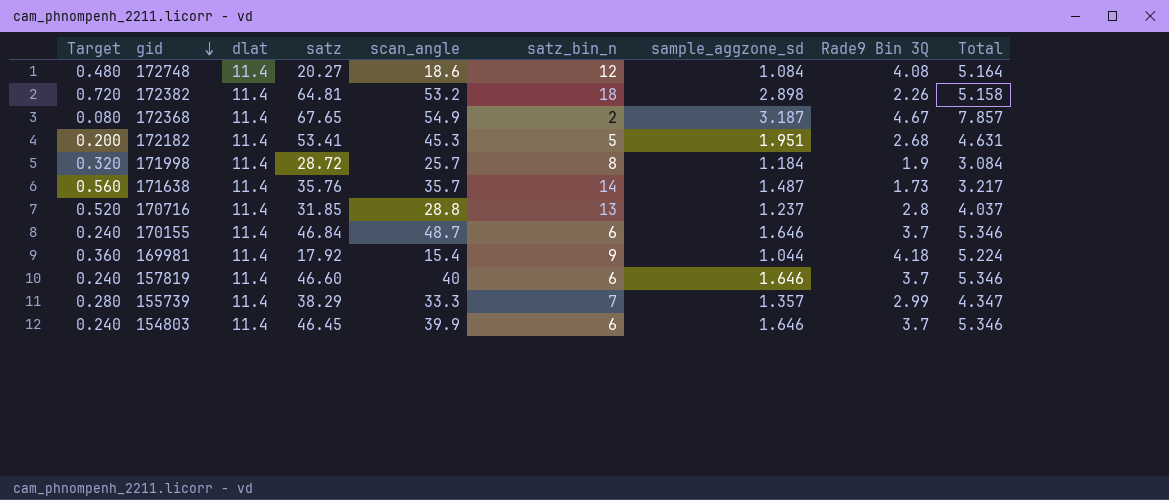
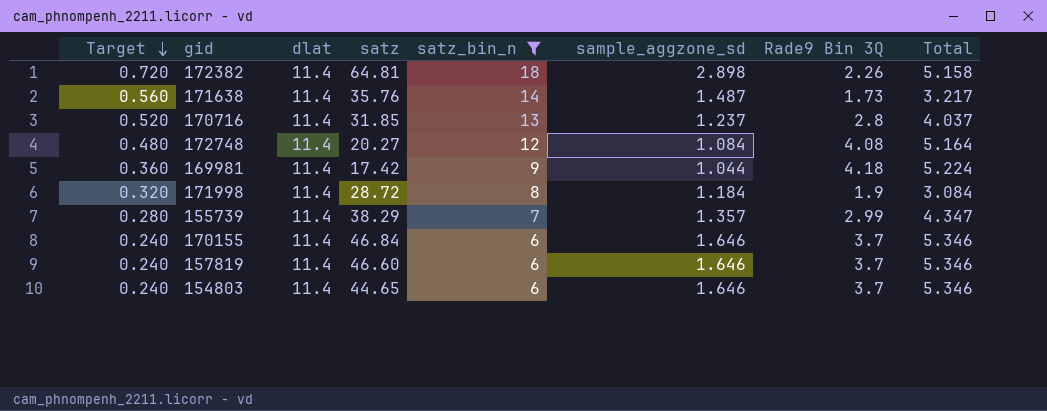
filter: none -> satz_bin_n >= 6
row order: gid descending -> Target descending
column scan_angle | position: 5 -> none
169981 | satz: 17.92 -> 17.42
154803 | satz: 46.45 -> 44.65

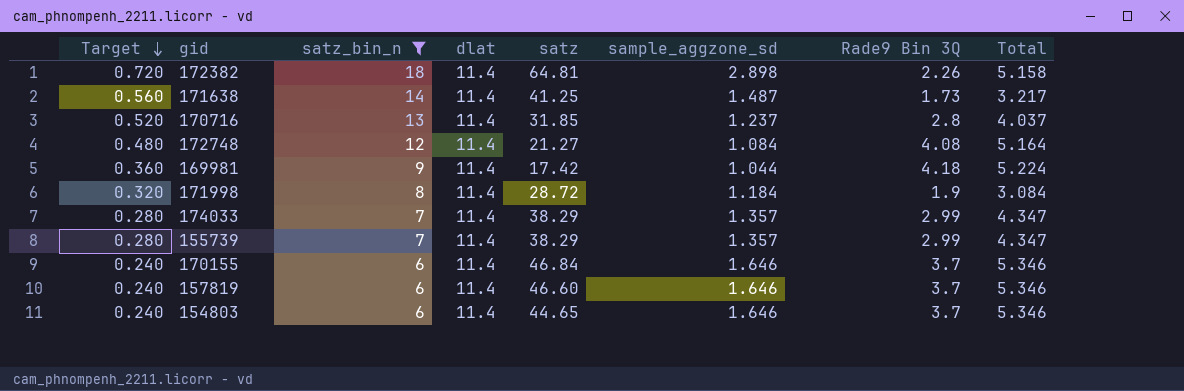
column satz_bin_n | position: 5 -> 3
171638 | satz: 35.76 -> 41.25
172748 | satz: 20.27 -> 21.27
row 174033: none -> 0.280 | 7 | 11.4 | 38.29 | 1.357 | 2.99 | 4.347

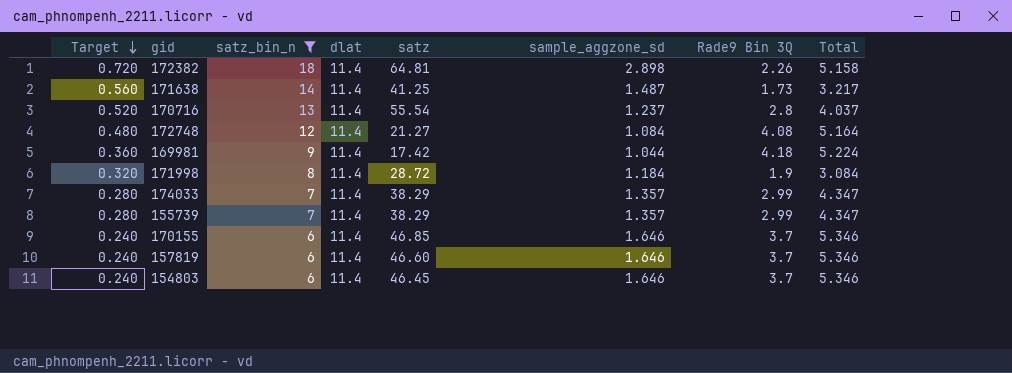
170716 | satz: 31.85 -> 55.54
170155 | satz: 46.84 -> 46.85
154803 | satz: 44.65 -> 46.45

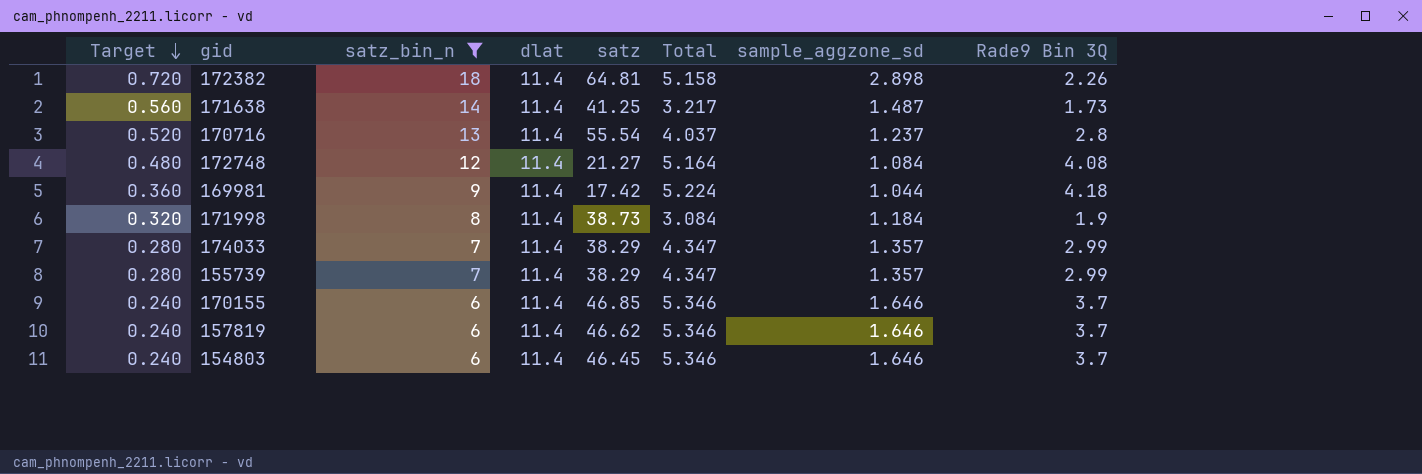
column Total | position: 8 -> 6
171998 | satz: 28.72 -> 38.73
157819 | satz: 46.60 -> 46.62

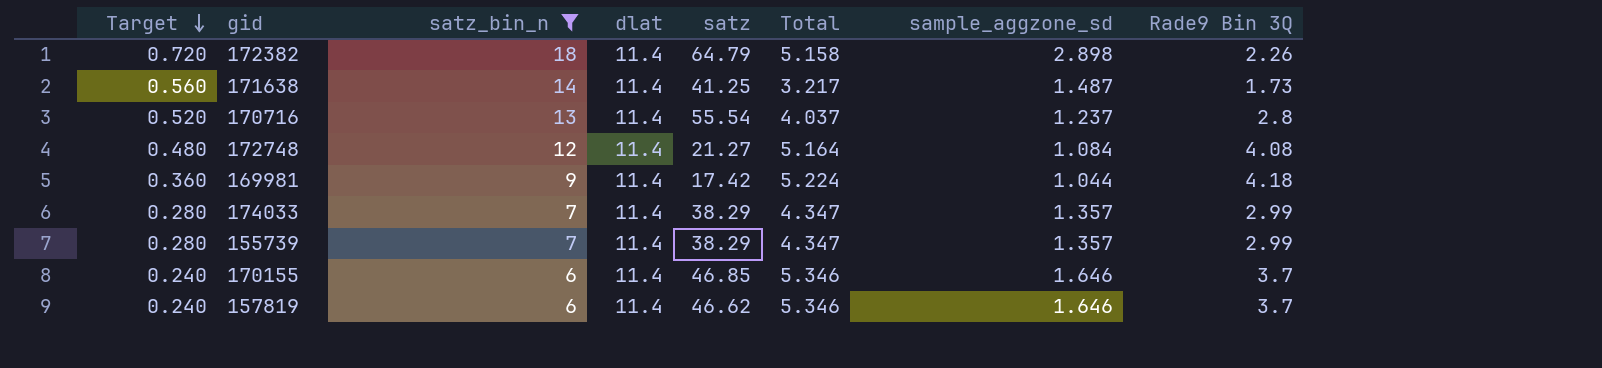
row 171998: 0.320 | 8 | 11.4 | 38.73 | 3.084 | 1.184 | 1.9 -> none
row 154803: 0.240 | 6 | 11.4 | 46.45 | 5.346 | 1.646 | 3.7 -> none
172382 | satz: 64.81 -> 64.79

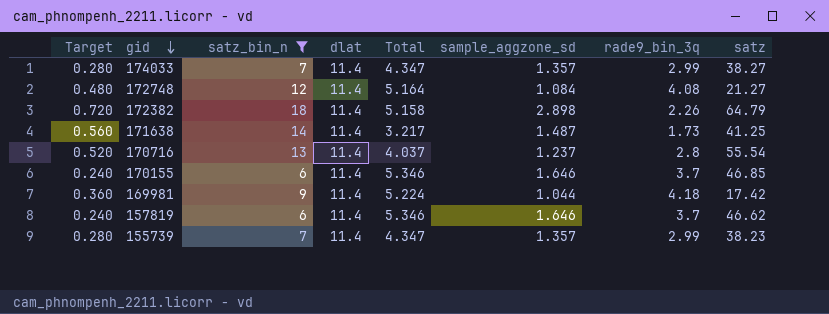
row order: Target descending -> gid descending
column name: Rade9 Bin 3Q -> rade9_bin_3q
column satz | position: 5 -> 8
174033 | satz: 38.29 -> 38.27
155739 | satz: 38.29 -> 38.23

